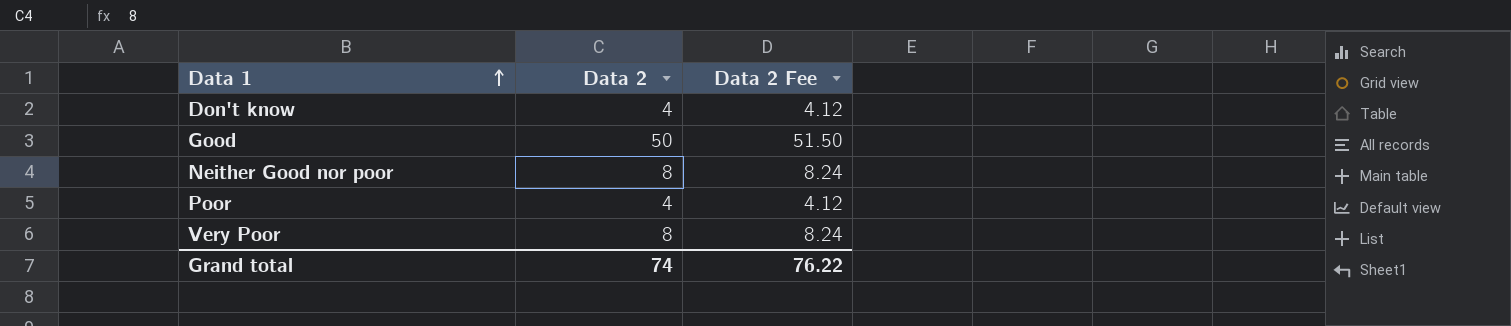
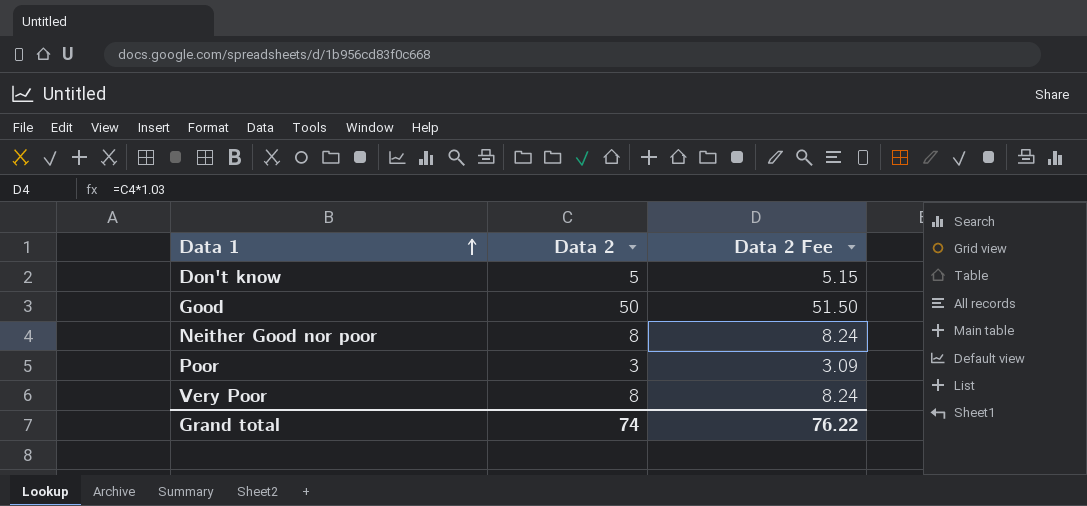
Don't know | Data 2: 4 -> 5
Don't know | Data 2 Fee: 4.12 -> 5.15
Poor | Data 2: 4 -> 3
Poor | Data 2 Fee: 4.12 -> 3.09

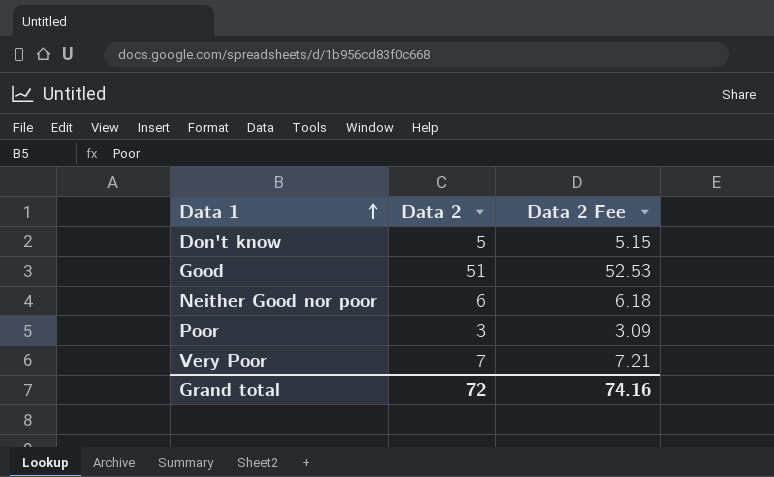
Good | Data 2: 50 -> 51
Good | Data 2 Fee: 51.50 -> 52.53
Neither Good nor poor | Data 2: 8 -> 6
Neither Good nor poor | Data 2 Fee: 8.24 -> 6.18
Very Poor | Data 2: 8 -> 7
Very Poor | Data 2 Fee: 8.24 -> 7.21
Grand total | Data 2: 74 -> 72
Grand total | Data 2 Fee: 76.22 -> 74.16

